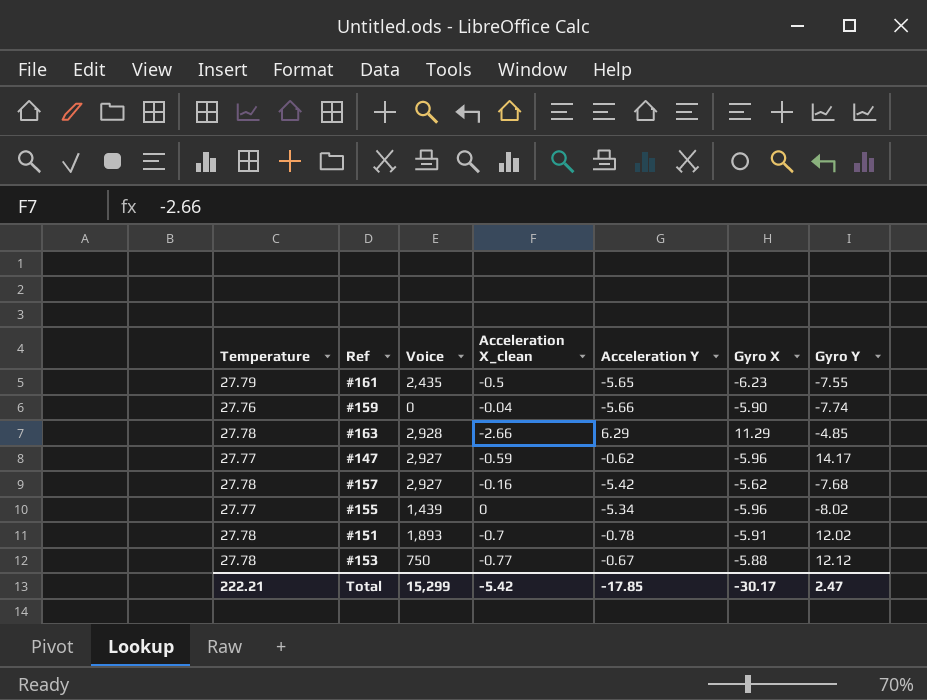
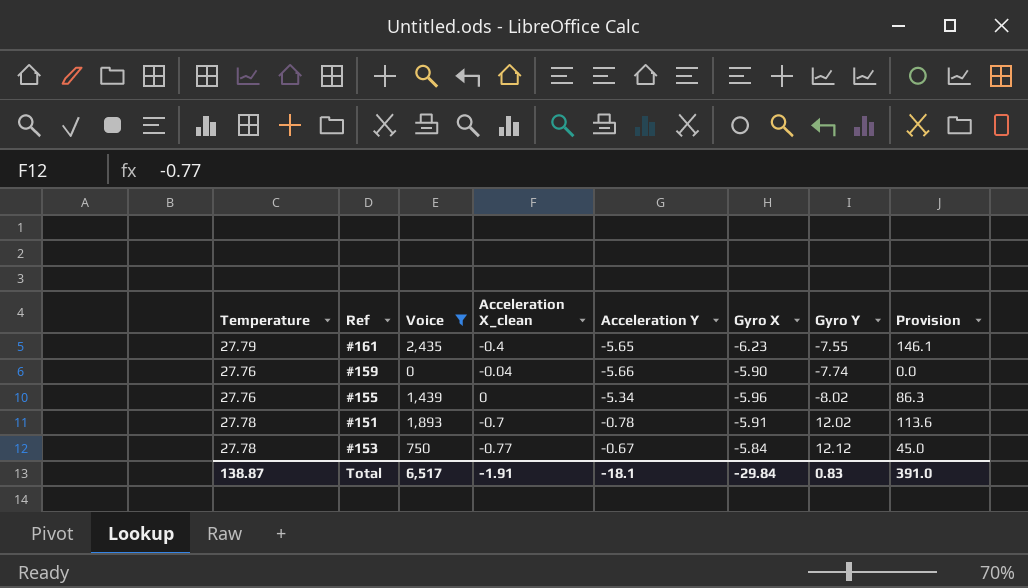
filter: none -> Voice <= 2,435
column Provision | formula: none -> [Voice] * 0.06
#161 | Acceleration X_clean: -0.5 -> -0.4
#155 | Temperature: 27.77 -> 27.76
#153 | Gyro X: -5.88 -> -5.84
Total | Temperature: 222.21 -> 138.87
Total | Voice: 15,299 -> 6,517
Total | Acceleration X_clean: -5.42 -> -1.91
Total | Acceleration Y: -17.85 -> -18.1
Total | Gyro X: -30.17 -> -29.84
Total | Gyro Y: 2.47 -> 0.83

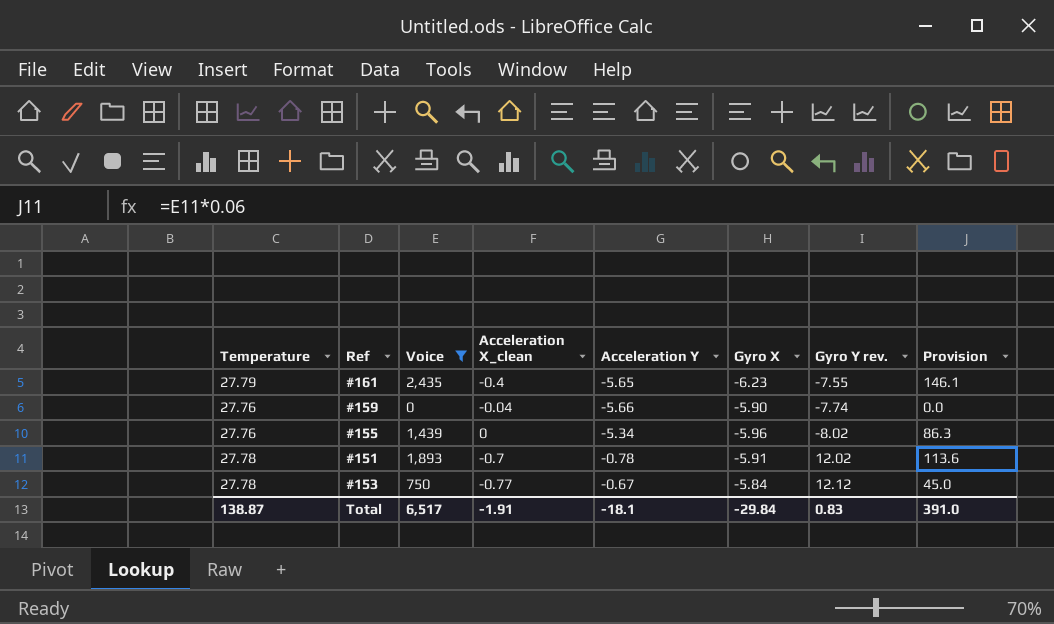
column name: Gyro Y -> Gyro Y rev.

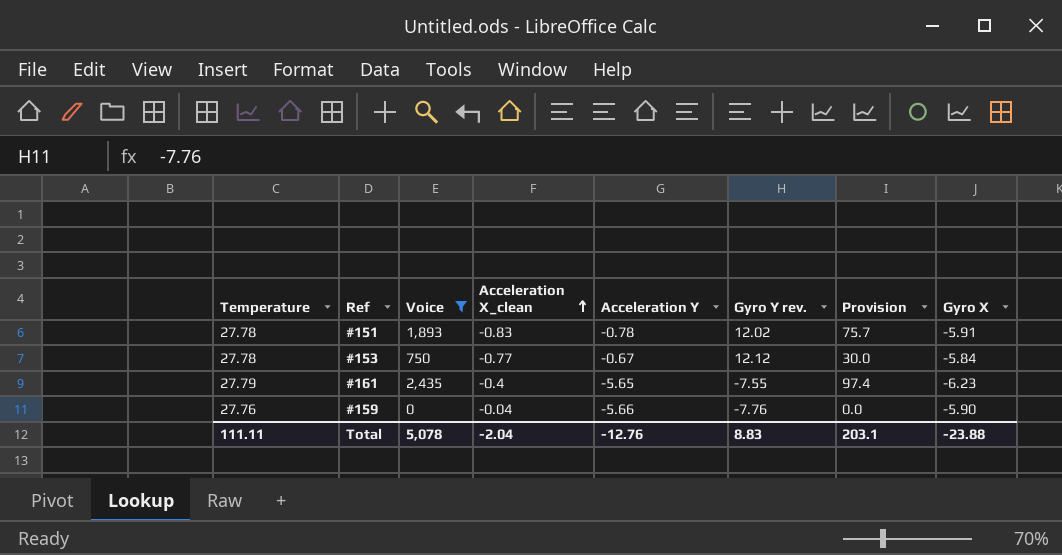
row order: none -> Acceleration X_clean ascending
column Provision | formula: [Voice] * 0.06 -> [Voice] * 0.04
column Gyro X | position: 6 -> 8
row #155: 27.76 | 1,439 | 0 | -5.34 | -5.96 | -8.02 | 86.3 -> none
#151 | Acceleration X_clean: -0.7 -> -0.83
#159 | Gyro Y rev.: -7.74 -> -7.76
Total | Temperature: 138.87 -> 111.11
Total | Voice: 6,517 -> 5,078
Total | Acceleration X_clean: -1.91 -> -2.04
Total | Acceleration Y: -18.1 -> -12.76
Total | Gyro Y rev.: 0.83 -> 8.83
Total | Provision: 391.0 -> 203.1
Total | Gyro X: -29.84 -> -23.88

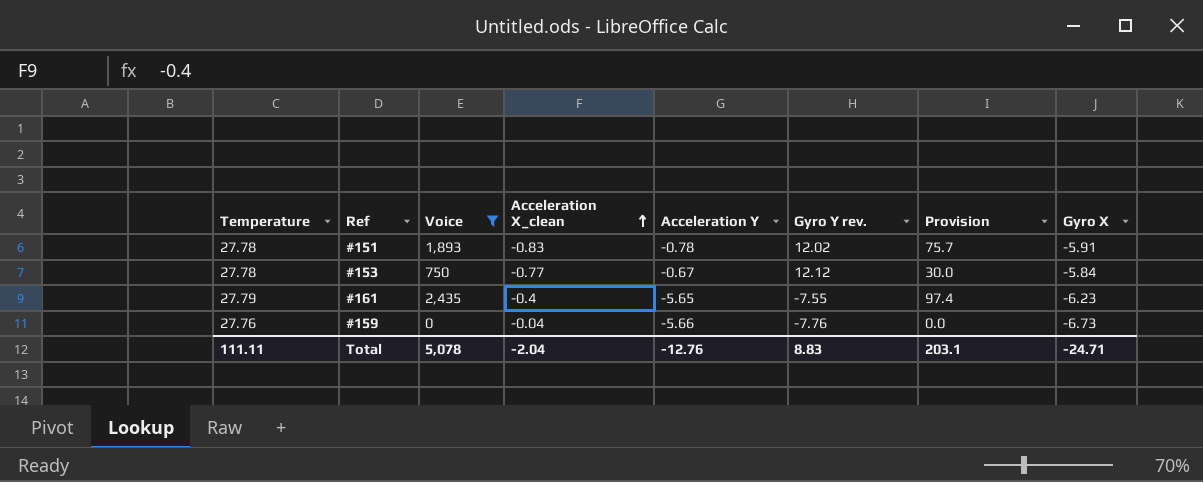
#159 | Gyro X: -5.90 -> -6.73
Total | Gyro X: -23.88 -> -24.71

